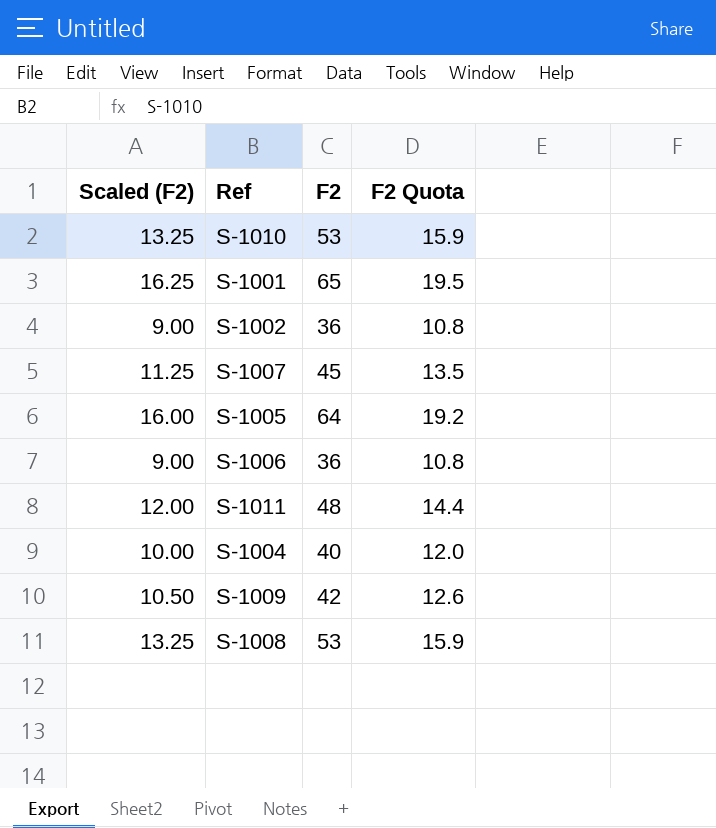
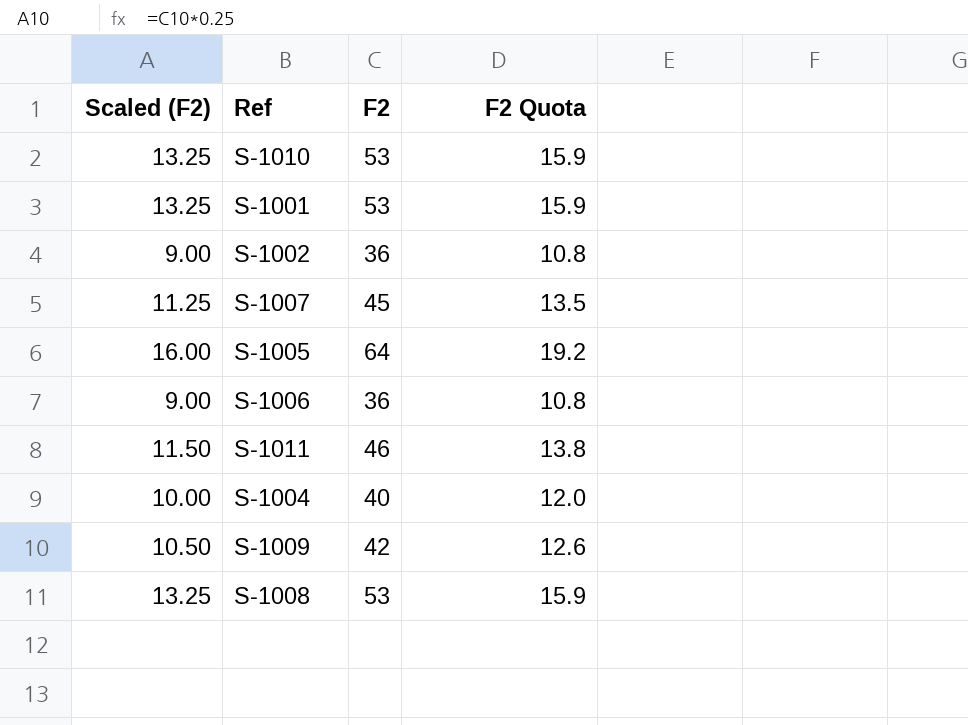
S-1001 | Scaled (F2): 16.25 -> 13.25
S-1001 | F2: 65 -> 53
S-1001 | F2 Quota: 19.5 -> 15.9
S-1011 | Scaled (F2): 12.00 -> 11.50
S-1011 | F2: 48 -> 46
S-1011 | F2 Quota: 14.4 -> 13.8

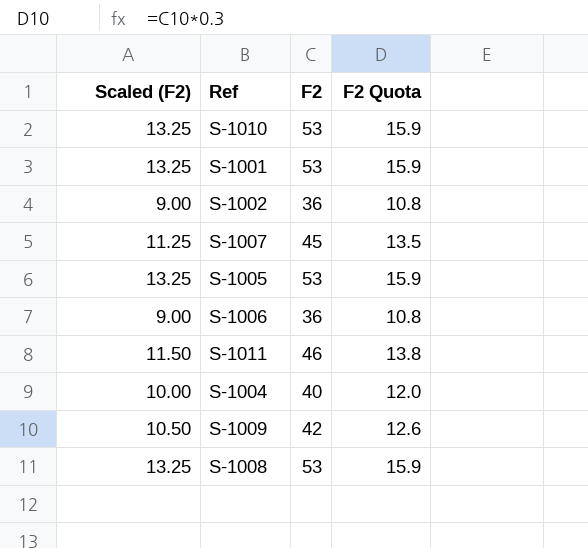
S-1005 | Scaled (F2): 16.00 -> 13.25
S-1005 | F2: 64 -> 53
S-1005 | F2 Quota: 19.2 -> 15.9

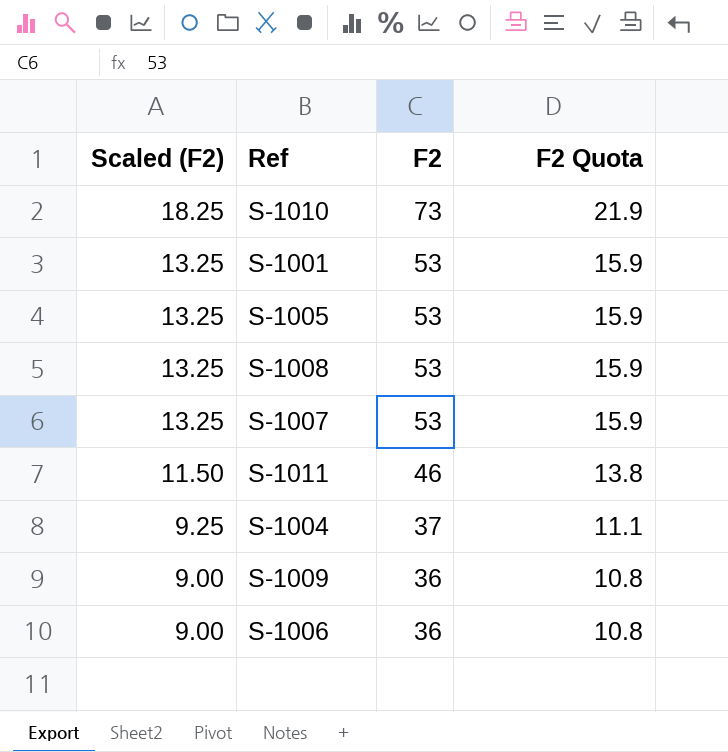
row order: none -> Scaled (F2) descending
row S-1002: 9.00 | 36 | 10.8 -> none
S-1010 | Scaled (F2): 13.25 -> 18.25
S-1010 | F2: 53 -> 73
S-1010 | F2 Quota: 15.9 -> 21.9
S-1007 | Scaled (F2): 11.25 -> 13.25
S-1007 | F2: 45 -> 53
S-1007 | F2 Quota: 13.5 -> 15.9
S-1004 | Scaled (F2): 10.00 -> 9.25
S-1004 | F2: 40 -> 37
S-1004 | F2 Quota: 12.0 -> 11.1
S-1009 | Scaled (F2): 10.50 -> 9.00
S-1009 | F2: 42 -> 36
S-1009 | F2 Quota: 12.6 -> 10.8

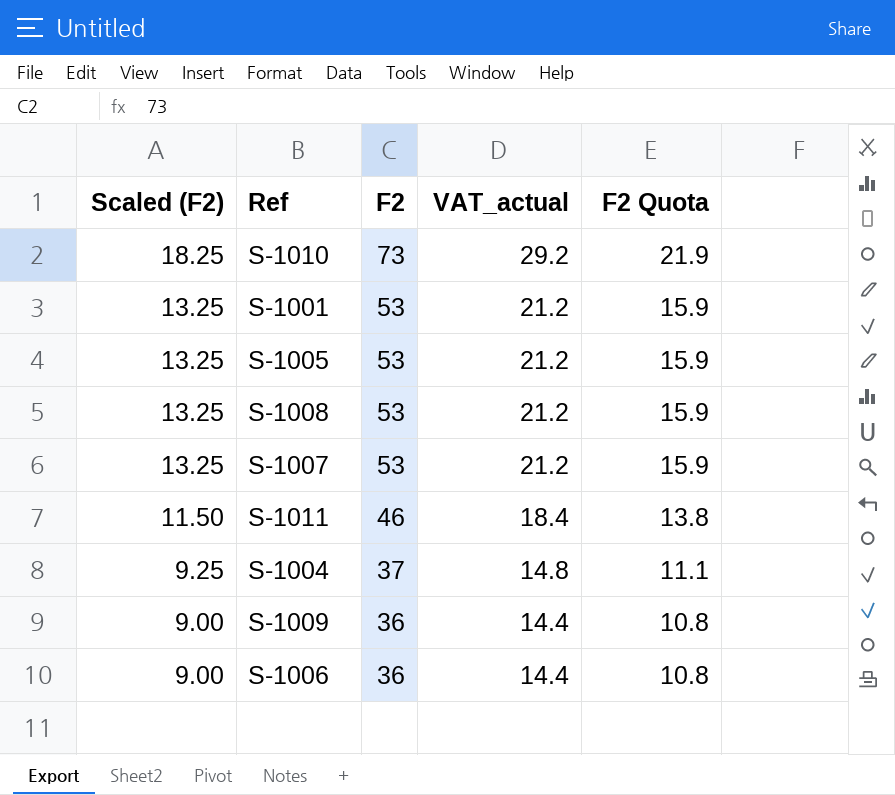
column VAT_actual | formula: none -> [F2] * 0.4

